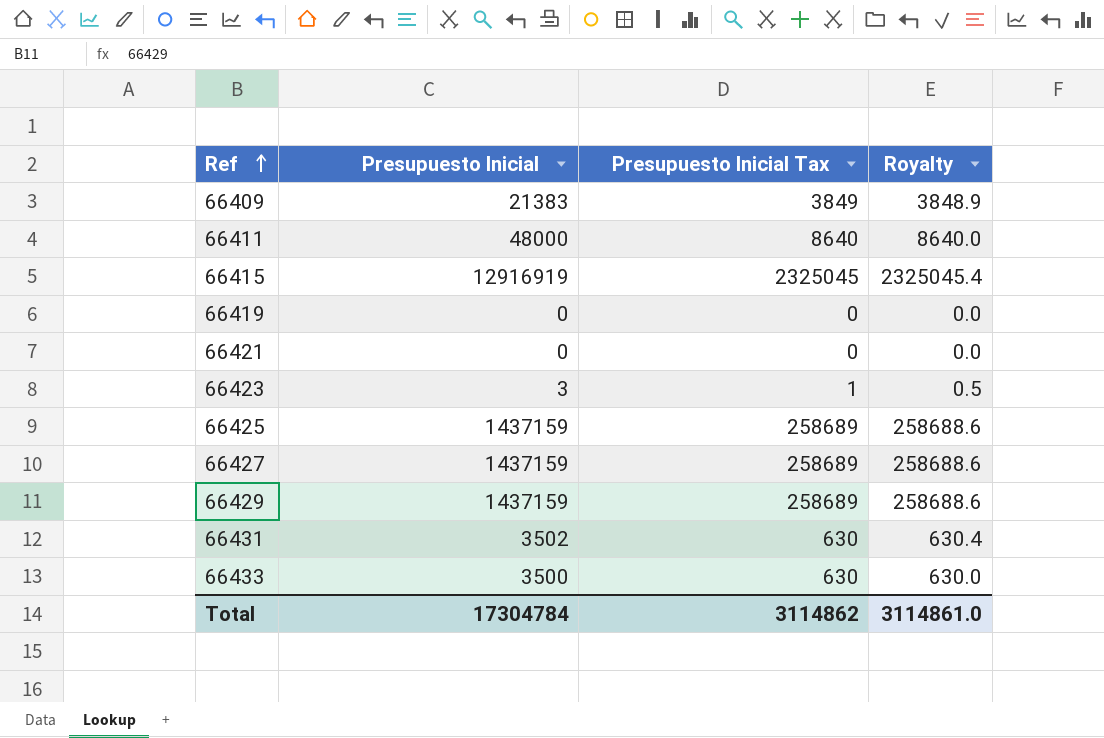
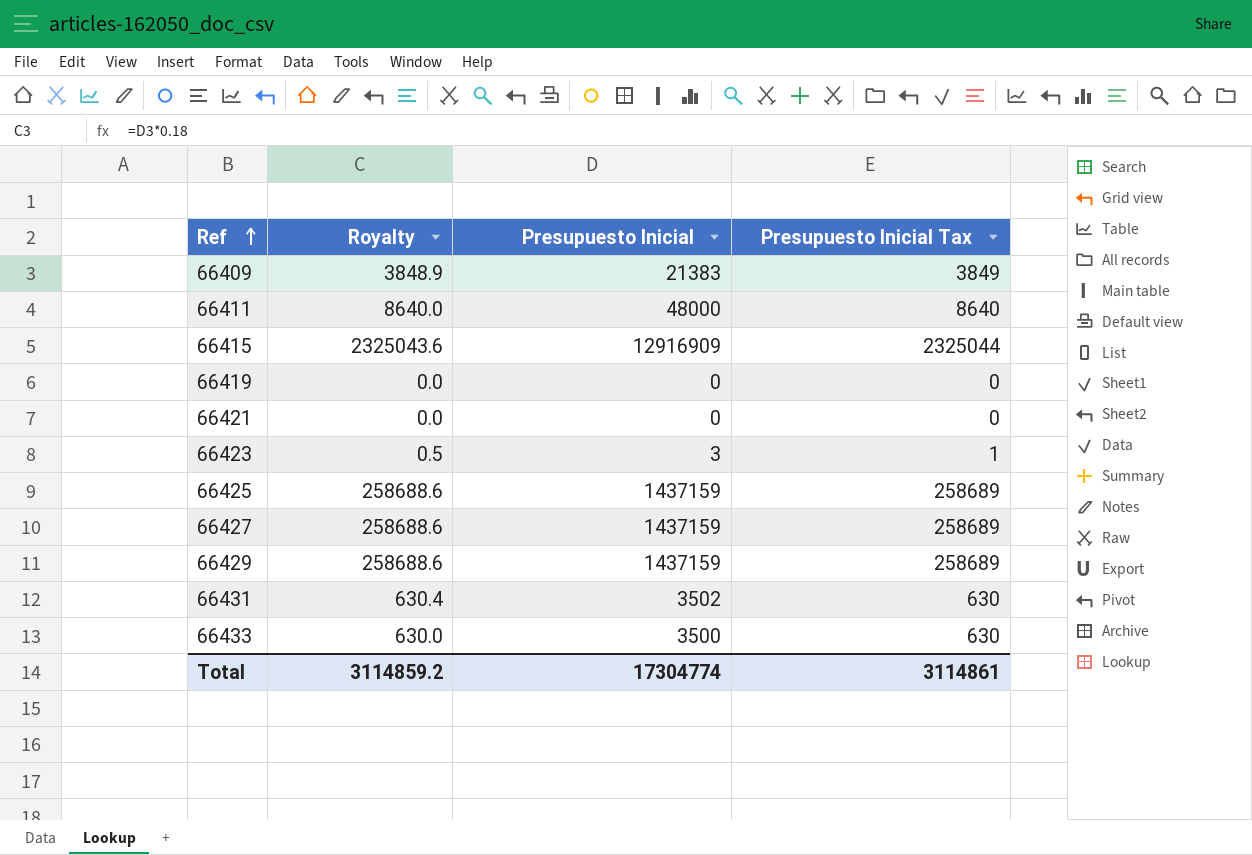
column Royalty | position: 4 -> 2
66415 | Royalty: 2325045.4 -> 2325043.6
66415 | Presupuesto Inicial: 12916919 -> 12916909
66415 | Presupuesto Inicial Tax: 2325045 -> 2325044
Total | Royalty: 3114861.0 -> 3114859.2
Total | Presupuesto Inicial: 17304784 -> 17304774
Total | Presupuesto Inicial Tax: 3114862 -> 3114861

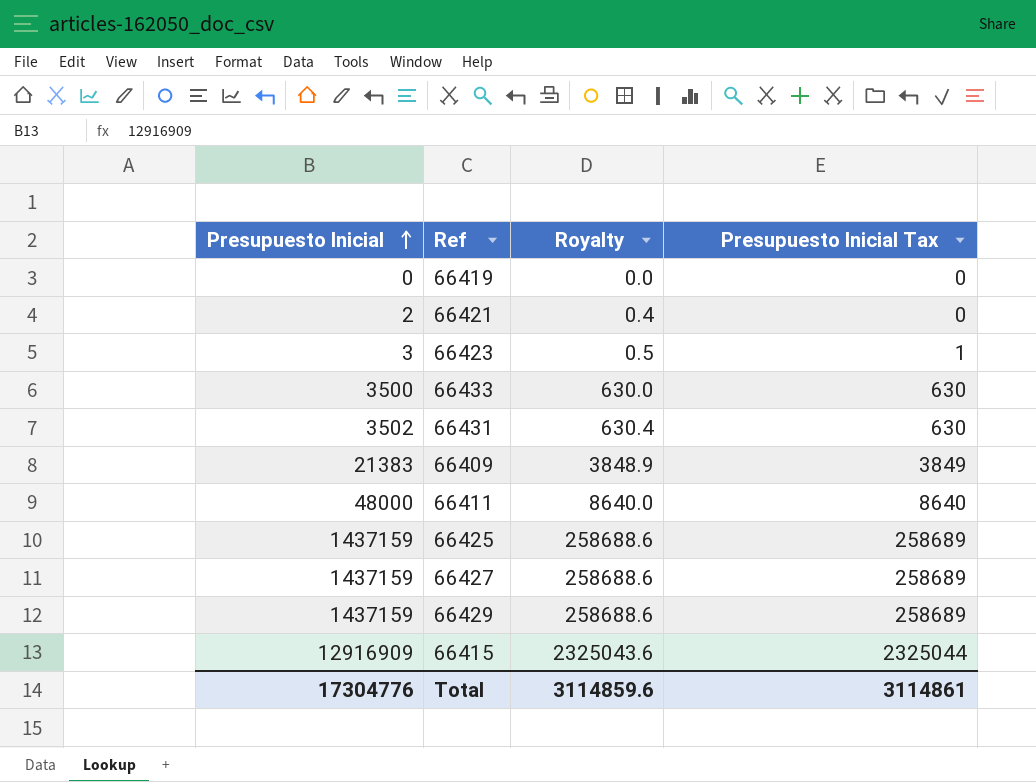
row order: Ref ascending -> Presupuesto Inicial ascending
column Presupuesto Inicial | position: 3 -> 1
66421 | Presupuesto Inicial: 0 -> 2
66421 | Royalty: 0.0 -> 0.4
Total | Presupuesto Inicial: 17304774 -> 17304776
Total | Royalty: 3114859.2 -> 3114859.6

